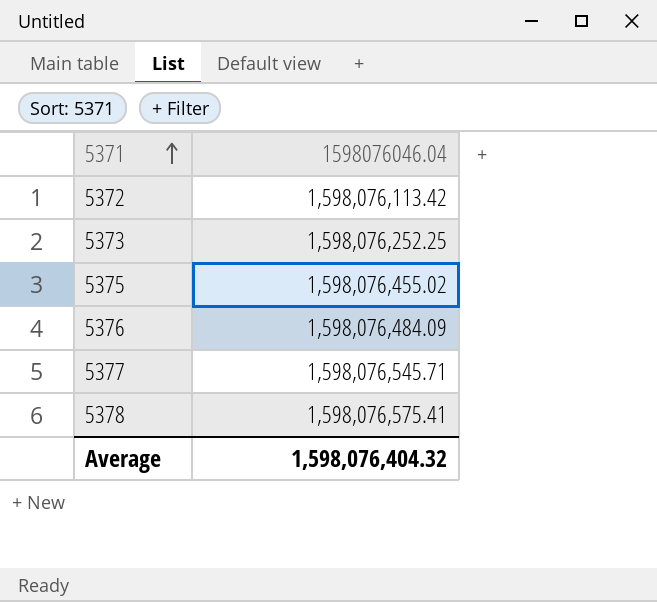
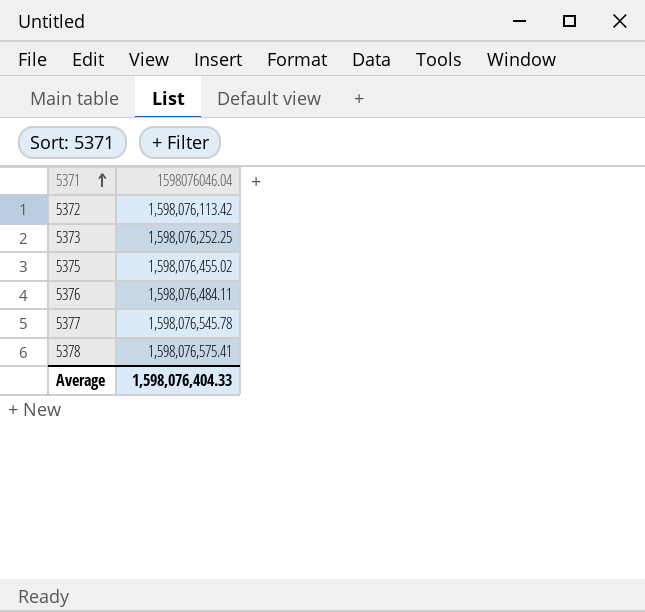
5376 | 1598076046.04: 1,598,076,484.09 -> 1,598,076,484.11
5377 | 1598076046.04: 1,598,076,545.71 -> 1,598,076,545.78
Average | 1598076046.04: 1,598,076,404.32 -> 1,598,076,404.33

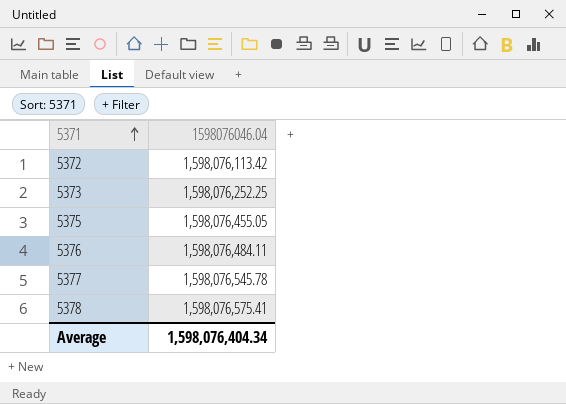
5375 | 1598076046.04: 1,598,076,455.02 -> 1,598,076,455.05
Average | 1598076046.04: 1,598,076,404.33 -> 1,598,076,404.34

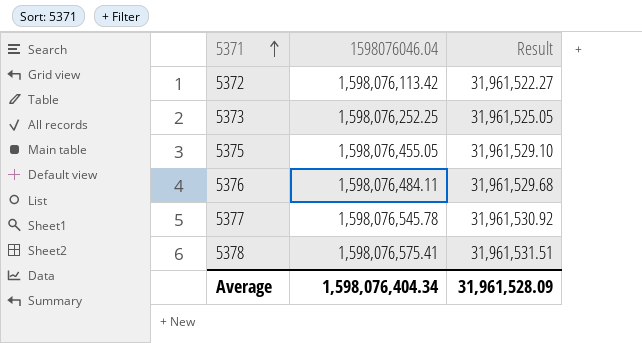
column Result | formula: none -> [1598076046.04] * 0.02

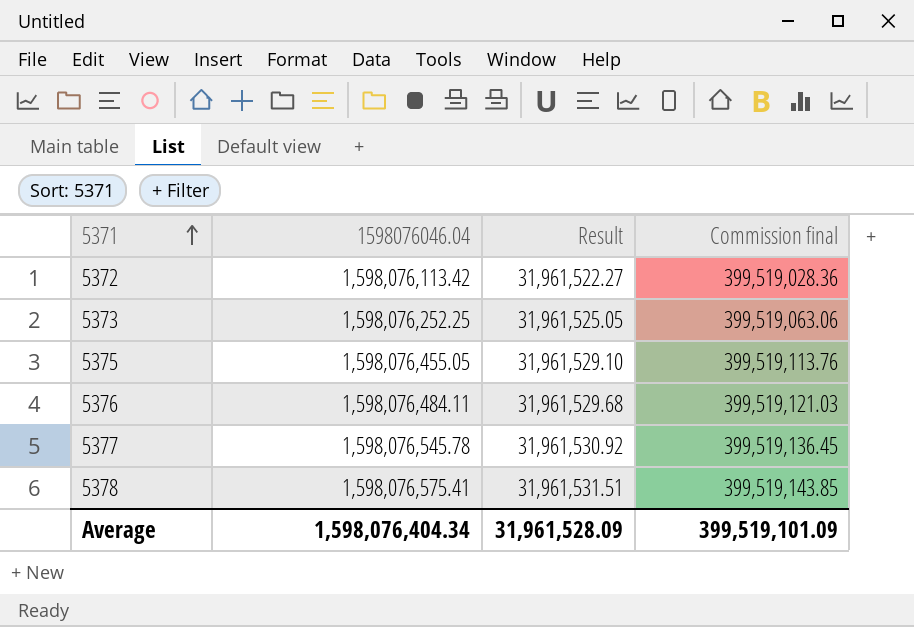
column Commission final | formula: none -> [1598076046.04] * 0.25

